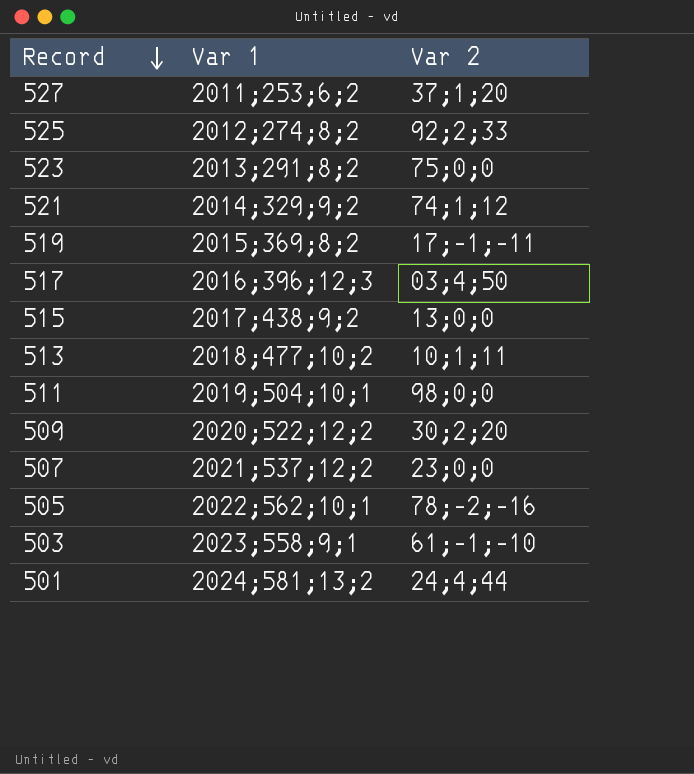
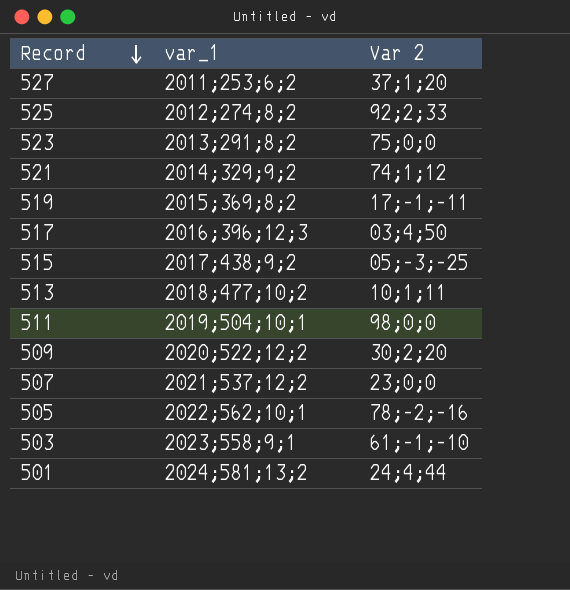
column name: Var 1 -> var_1
515 | Var 2: 13;0;0 -> 05;-3;-25

